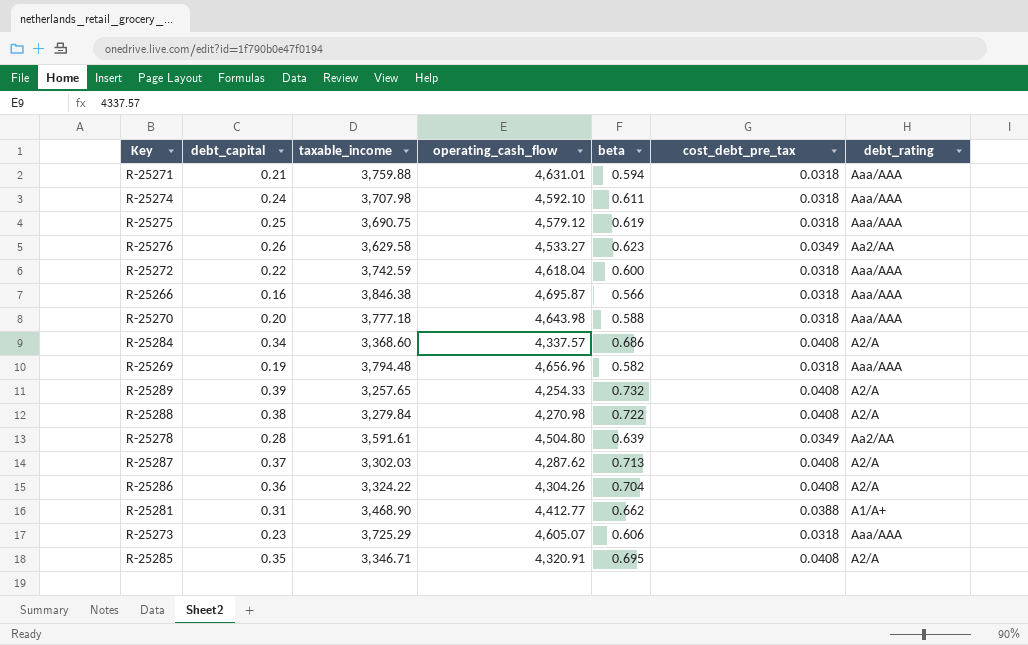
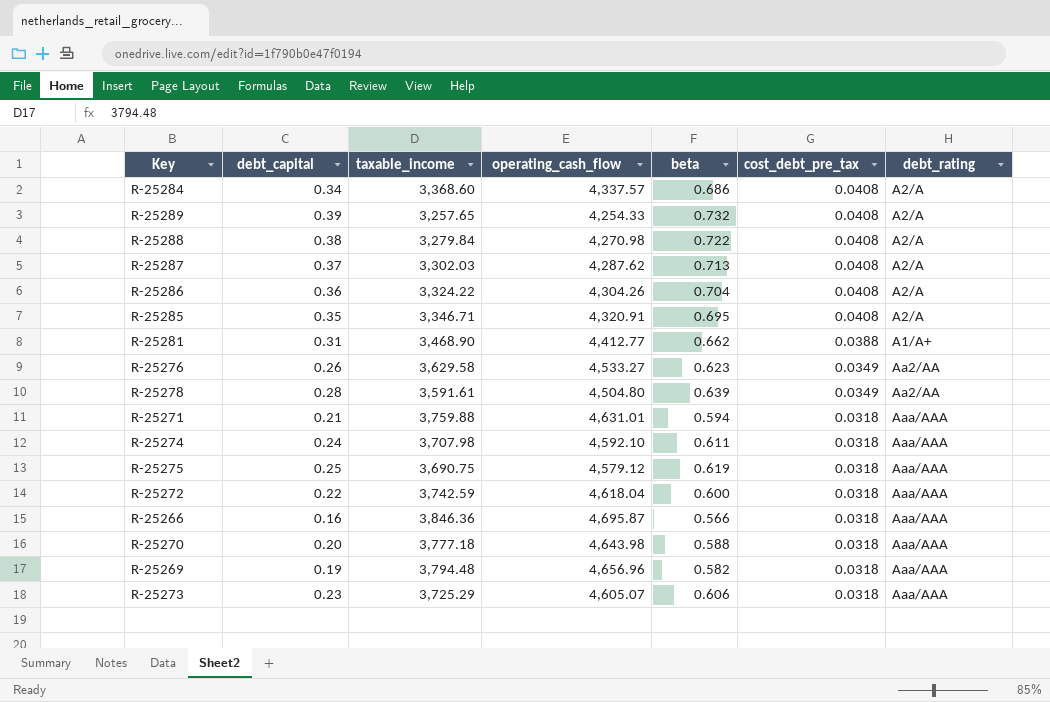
row order: none -> cost_debt_pre_tax descending
R-25266 | taxable_income: 3,846.38 -> 3,846.36

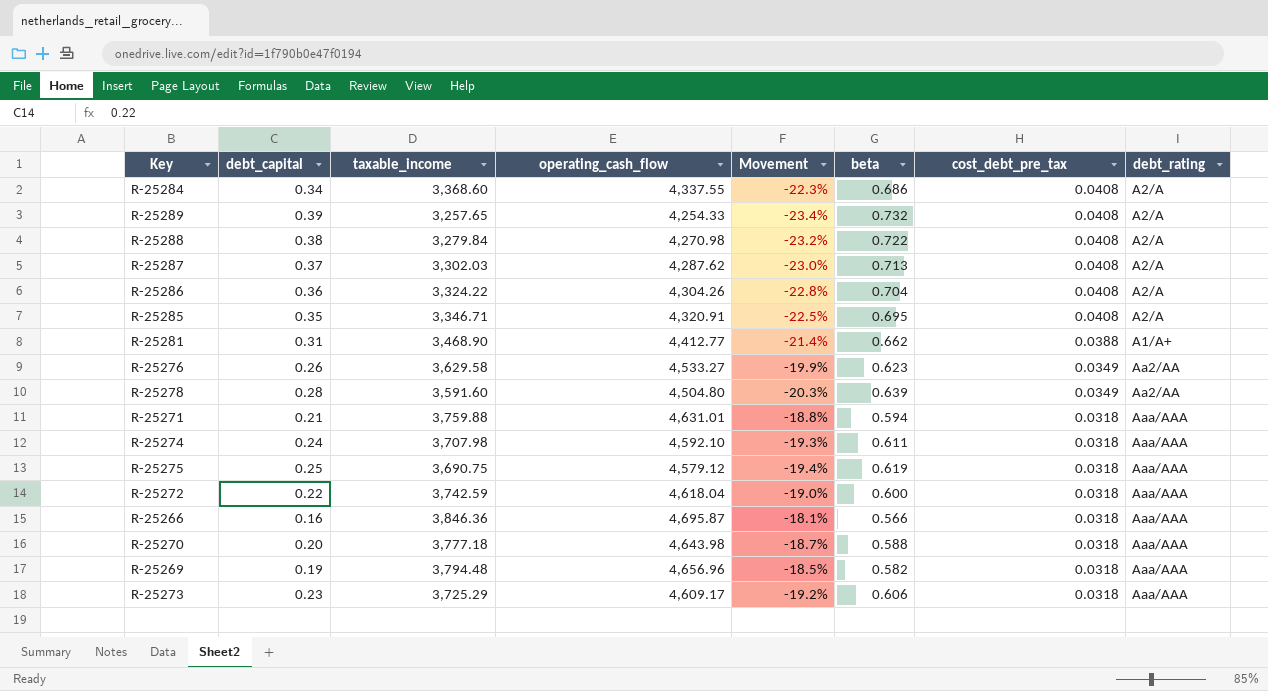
column Movement | formula: none -> ([taxable_income] - [operating_cash_flow]) / [operating_cash_flow]
R-25284 | operating_cash_flow: 4,337.57 -> 4,337.55
R-25278 | taxable_income: 3,591.61 -> 3,591.60
R-25273 | operating_cash_flow: 4,605.07 -> 4,609.17

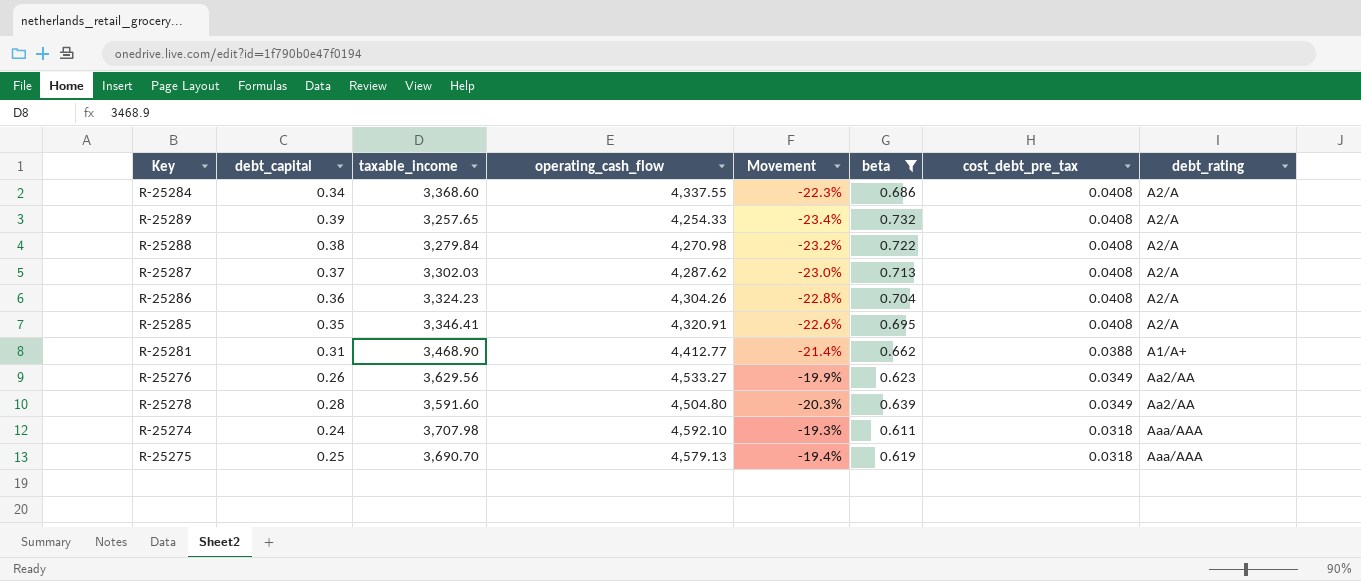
filter: none -> beta >= 0.611
R-25286 | taxable_income: 3,324.22 -> 3,324.23
R-25285 | taxable_income: 3,346.71 -> 3,346.41
R-25285 | Movement: -22.5% -> -22.6%
R-25276 | taxable_income: 3,629.58 -> 3,629.56
R-25275 | taxable_income: 3,690.75 -> 3,690.70
R-25275 | operating_cash_flow: 4,579.12 -> 4,579.13

